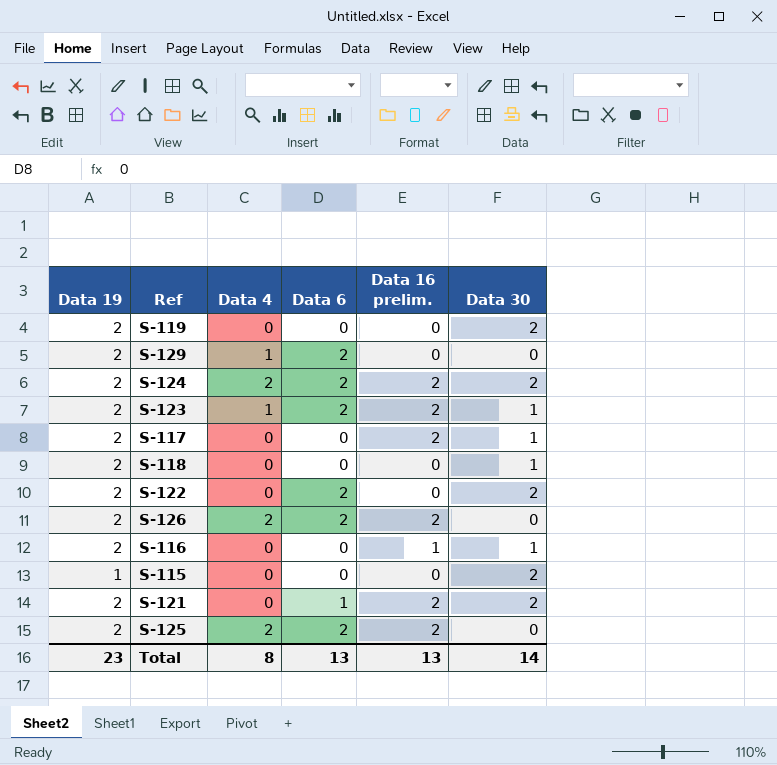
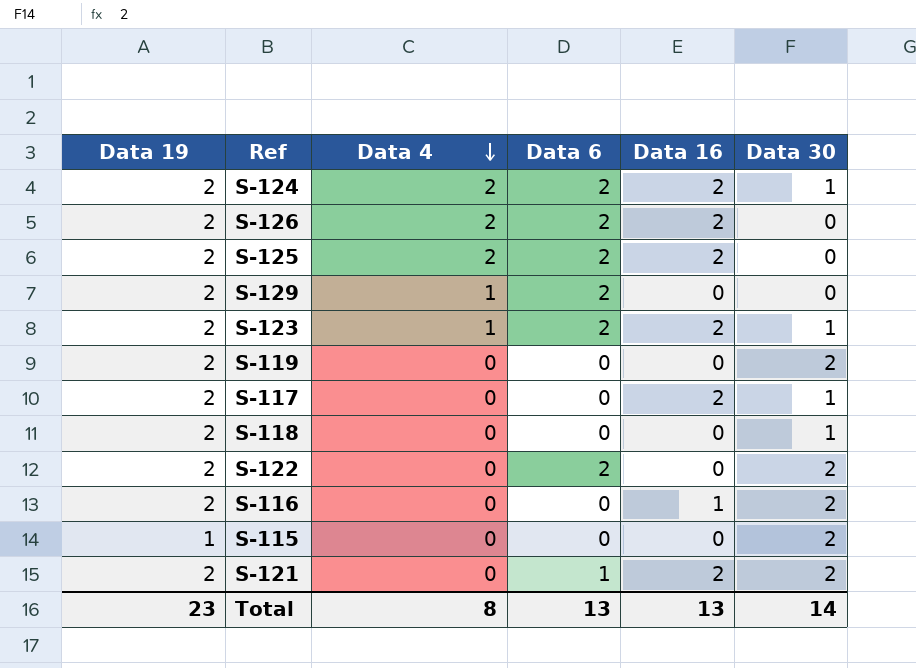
row order: none -> Data 4 descending
column name: Data 16 prelim. -> Data 16
S-124 | Data 30: 2 -> 1
S-116 | Data 30: 1 -> 2

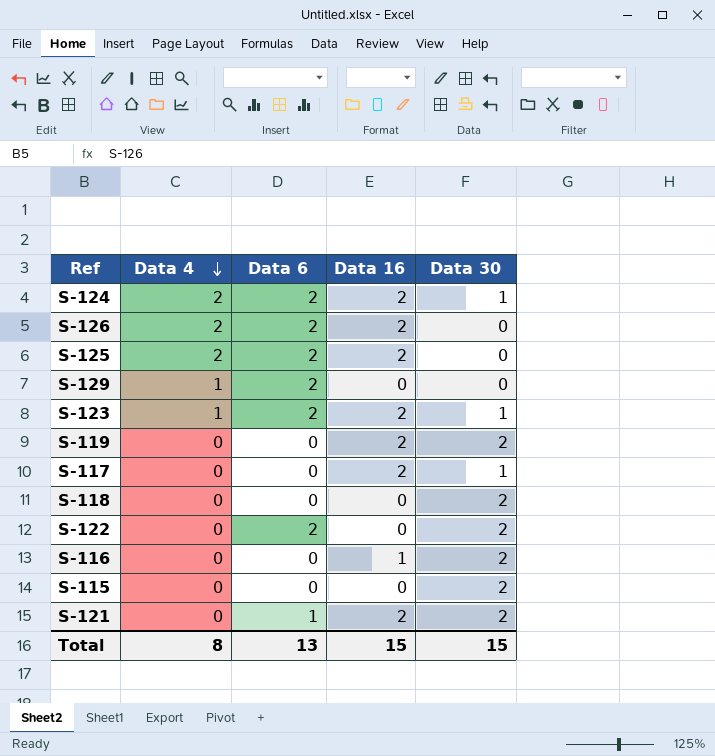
column Data 19 | position: 1 -> none
S-119 | Data 16: 0 -> 2
S-118 | Data 30: 1 -> 2
Total | Data 16: 13 -> 15
Total | Data 30: 14 -> 15

